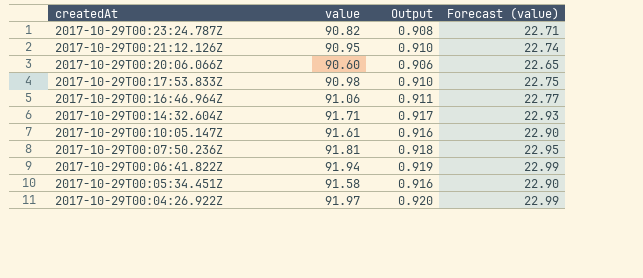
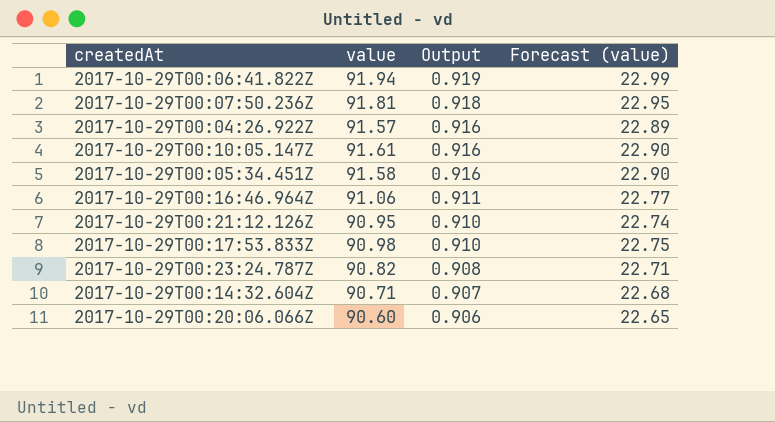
row order: createdAt descending -> Output descending
2017-10-29T00:04:26.922Z | value: 91.97 -> 91.57
2017-10-29T00:04:26.922Z | Output: 0.920 -> 0.916
2017-10-29T00:04:26.922Z | Forecast (value): 22.99 -> 22.89
2017-10-29T00:14:32.604Z | value: 91.71 -> 90.71
2017-10-29T00:14:32.604Z | Output: 0.917 -> 0.907
2017-10-29T00:14:32.604Z | Forecast (value): 22.93 -> 22.68

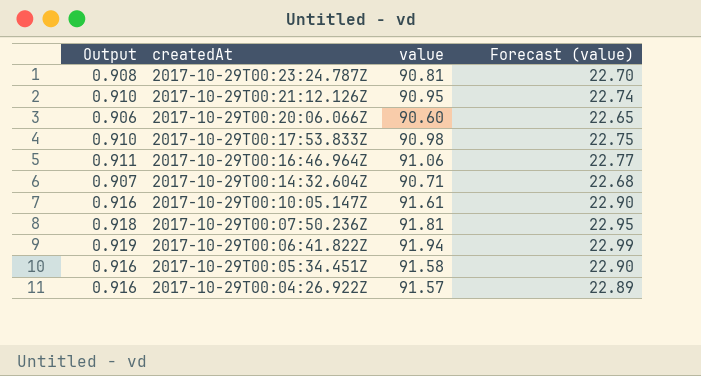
row order: Output descending -> createdAt descending
column Output | position: 3 -> 1
2017-10-29T00:23:24.787Z | value: 90.82 -> 90.81
2017-10-29T00:23:24.787Z | Forecast (value): 22.71 -> 22.70

